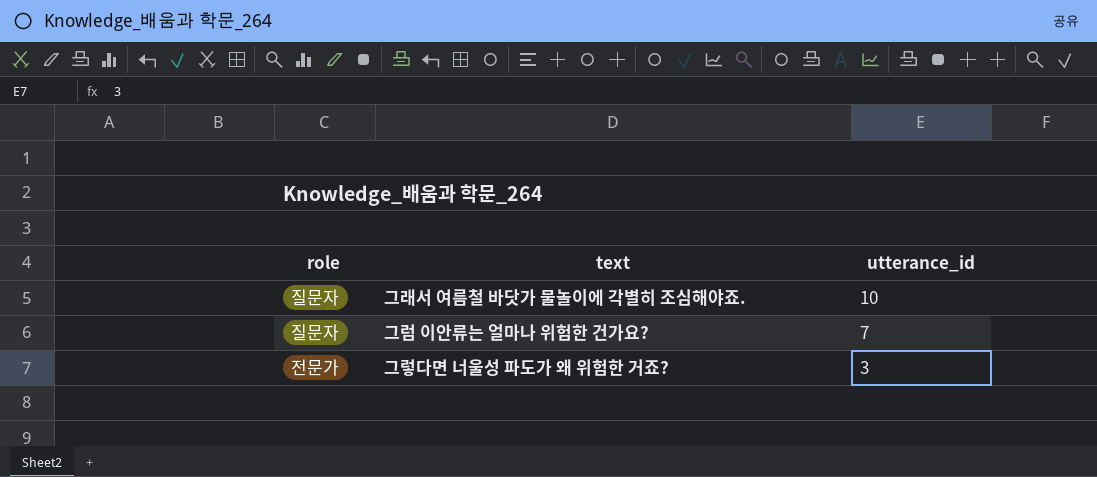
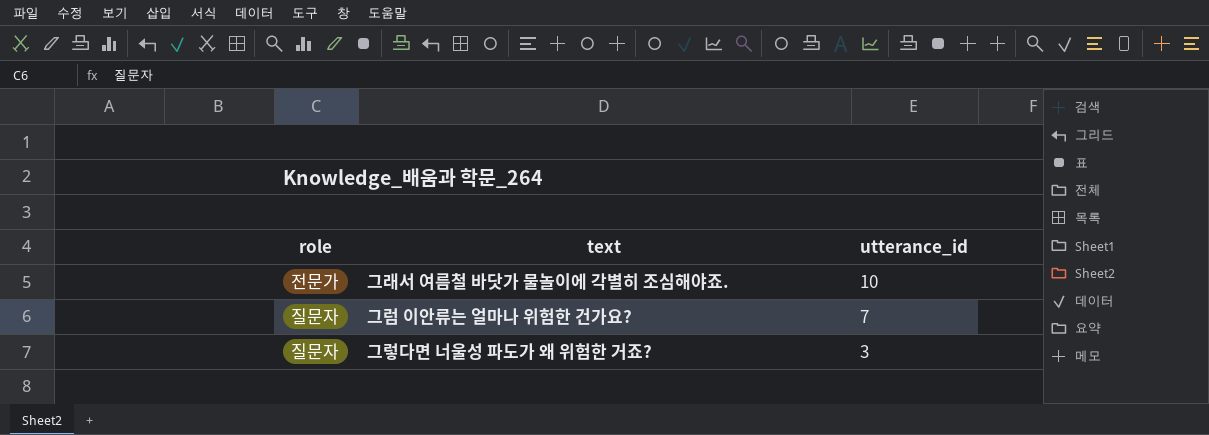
그래서 여름철 바닷가 물놀이에 각별히 조심해야죠. | role: 질문자 -> 전문가
그렇다면 너울성 파도가 왜 위험한 거죠? | role: 전문가 -> 질문자

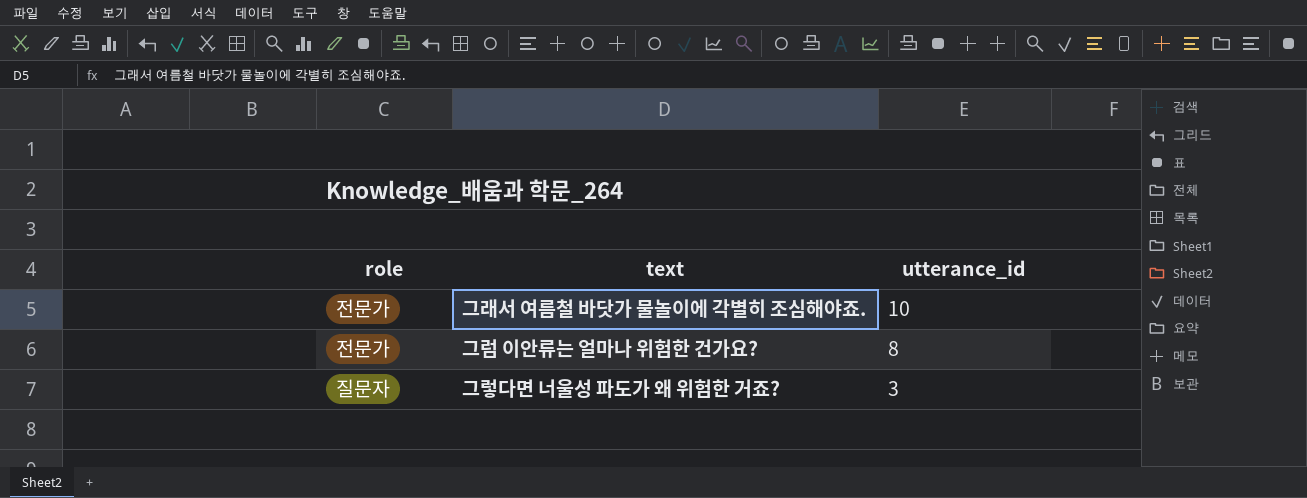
그럼 이안류는 얼마나 위험한 건가요? | role: 질문자 -> 전문가
그럼 이안류는 얼마나 위험한 건가요? | utterance_id: 7 -> 8

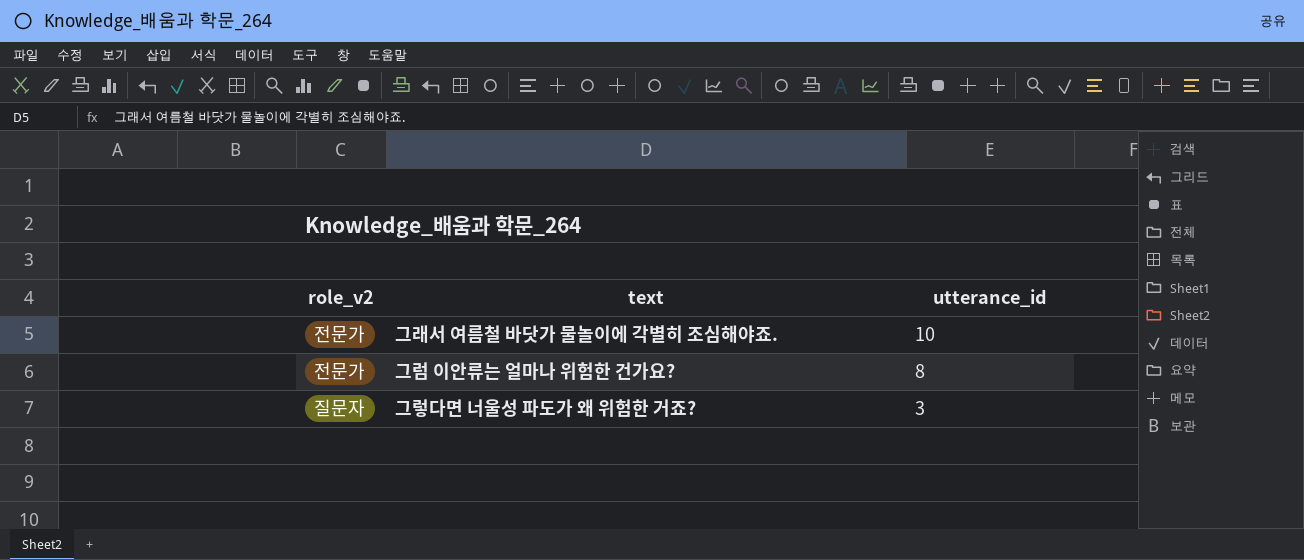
column name: role -> role_v2

